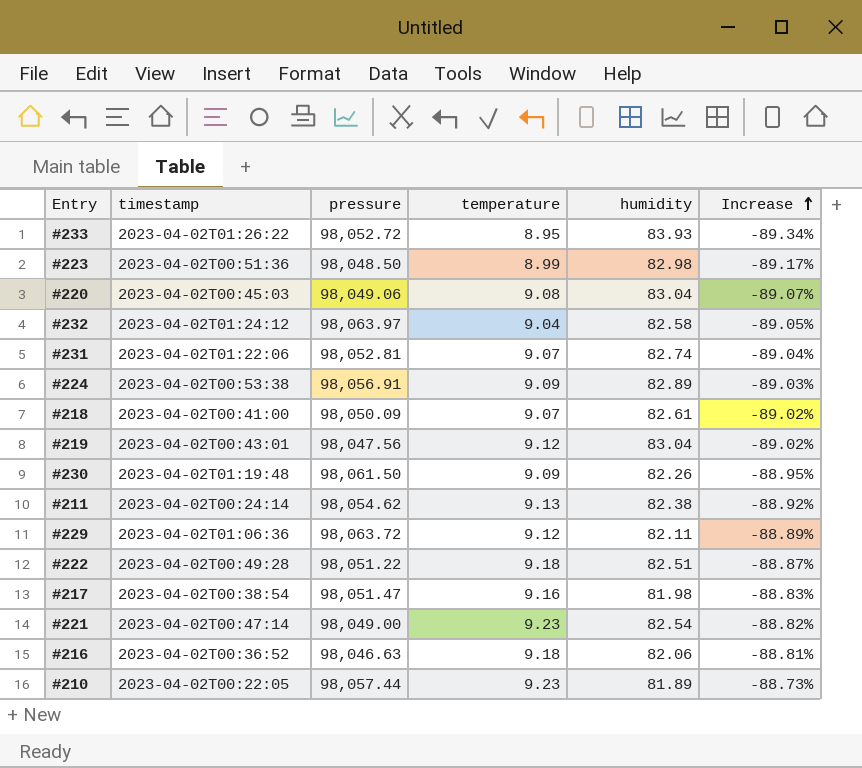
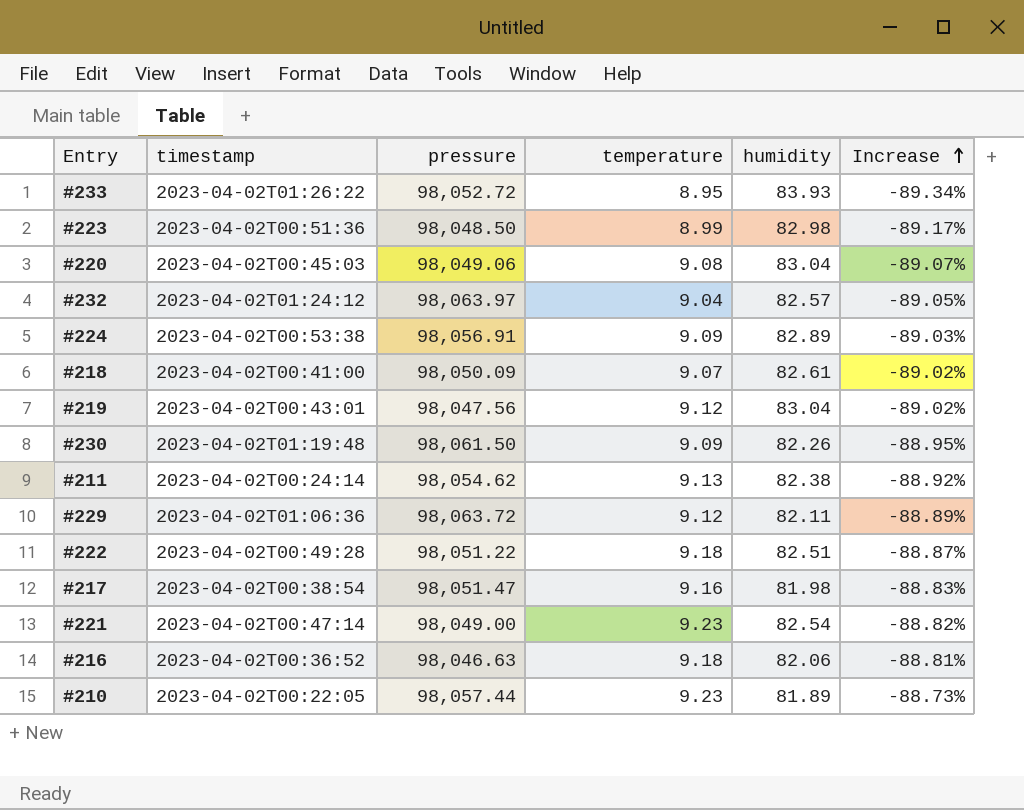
row #231: 2023-04-02T01:22:06 | 98,052.81 | 9.07 | 82.74 | -89.04% -> none
#232 | humidity: 82.58 -> 82.57

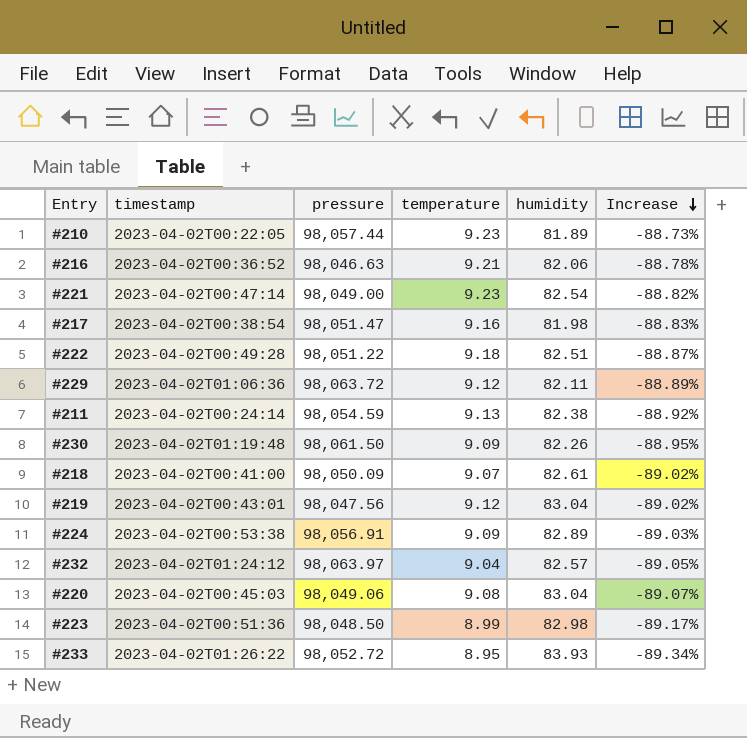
row order: Increase ascending -> Increase descending
#216 | temperature: 9.18 -> 9.21
#216 | Increase: -88.81% -> -88.78%
#211 | pressure: 98,054.62 -> 98,054.59

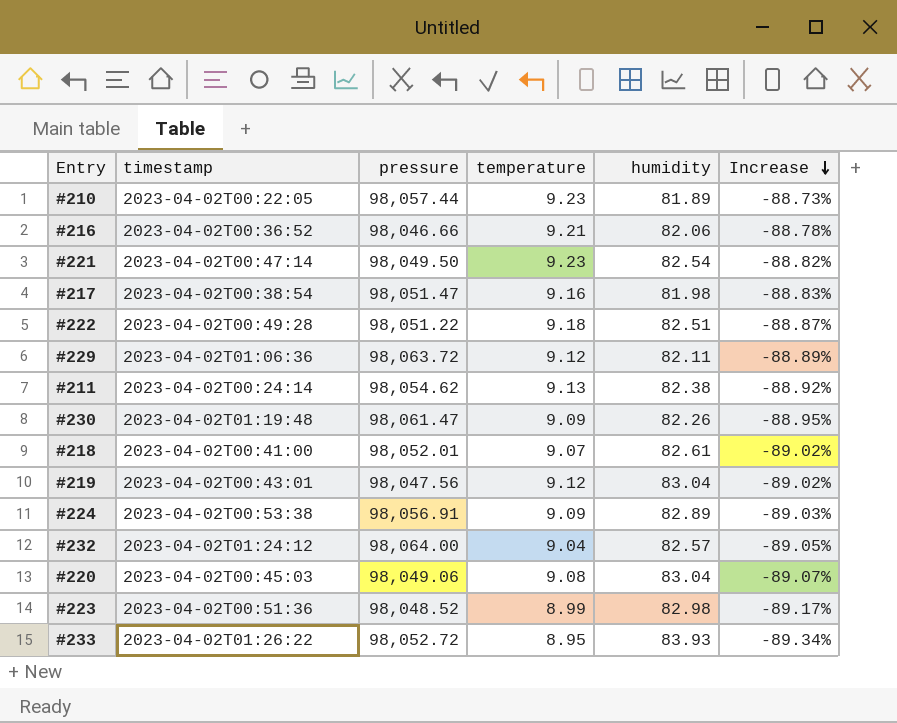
#216 | pressure: 98,046.63 -> 98,046.66
#221 | pressure: 98,049.00 -> 98,049.50
#211 | pressure: 98,054.59 -> 98,054.62
#230 | pressure: 98,061.50 -> 98,061.47
#218 | pressure: 98,050.09 -> 98,052.01
#232 | pressure: 98,063.97 -> 98,064.00
#223 | pressure: 98,048.50 -> 98,048.52

